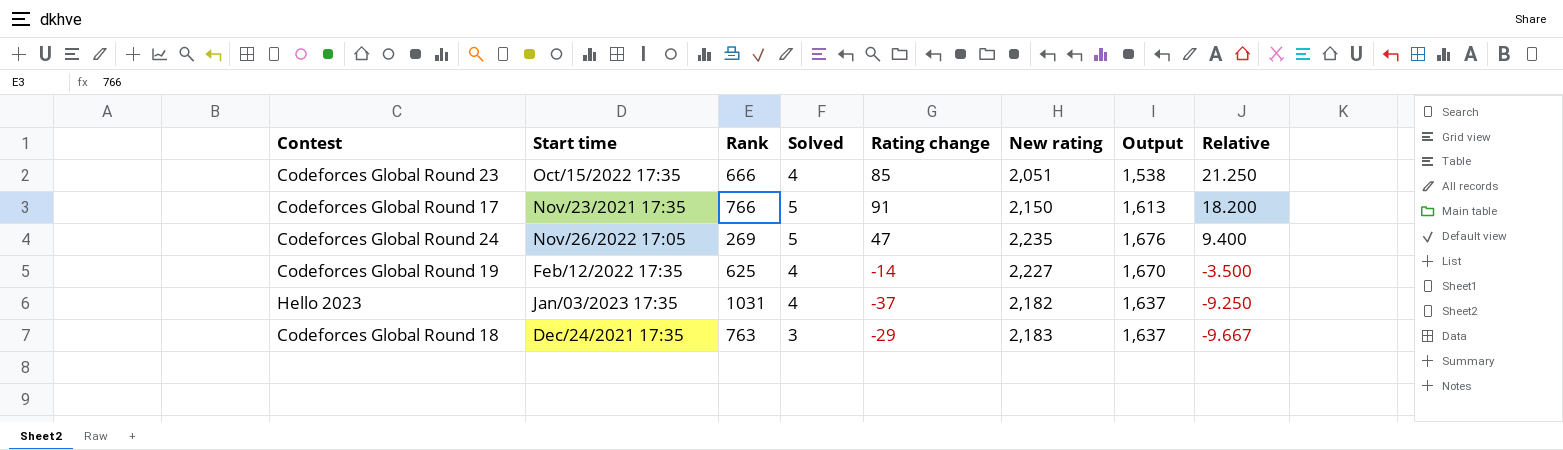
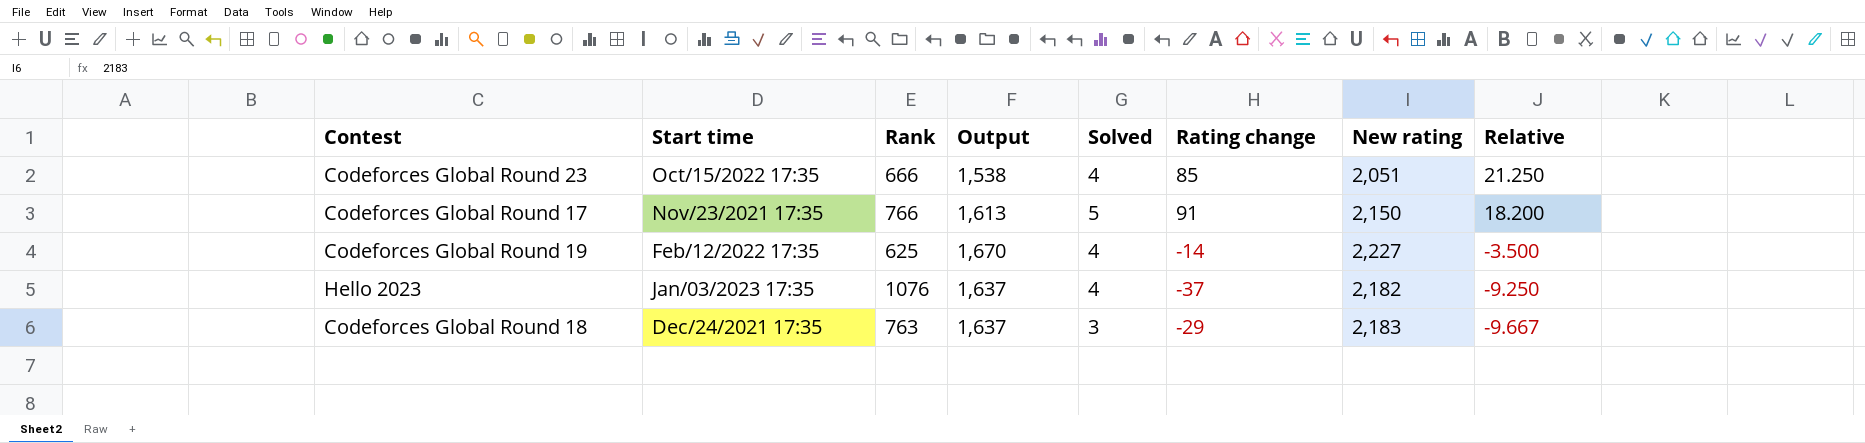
column Output | position: 7 -> 4
row Codeforces Global Round 24: Nov/26/2022 17:05 | 269 | 5 | 47 | 2,235 | 1,676 | 9.400 -> none
Hello 2023 | Rank: 1031 -> 1076

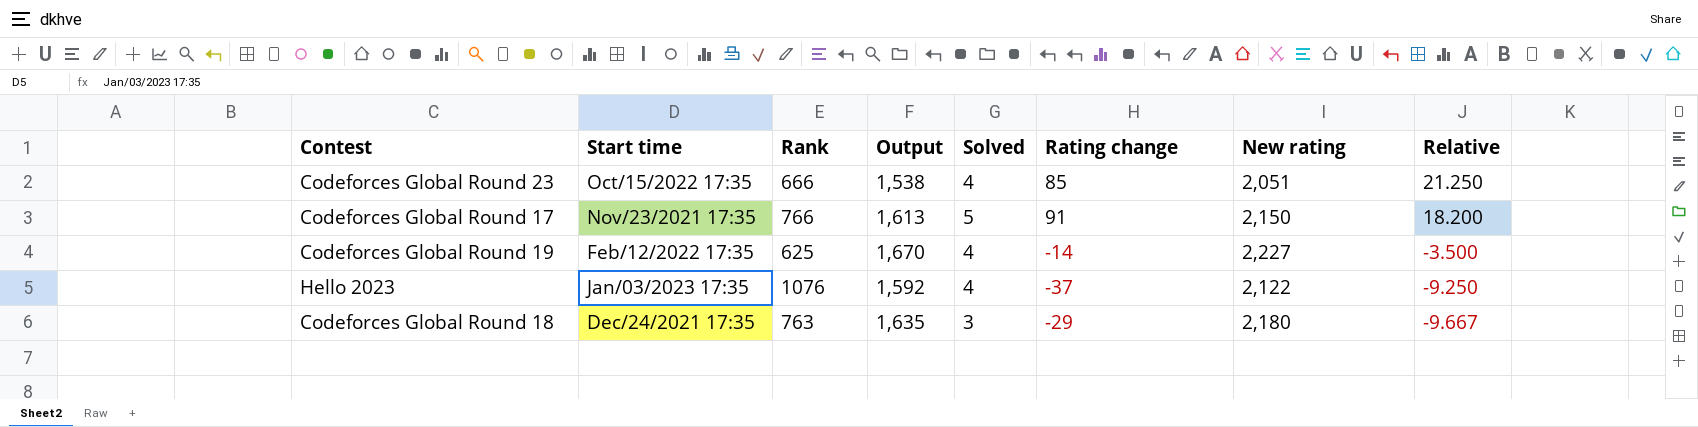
Hello 2023 | Output: 1,637 -> 1,592
Hello 2023 | New rating: 2,182 -> 2,122
Codeforces Global Round 18 | Output: 1,637 -> 1,635
Codeforces Global Round 18 | New rating: 2,183 -> 2,180

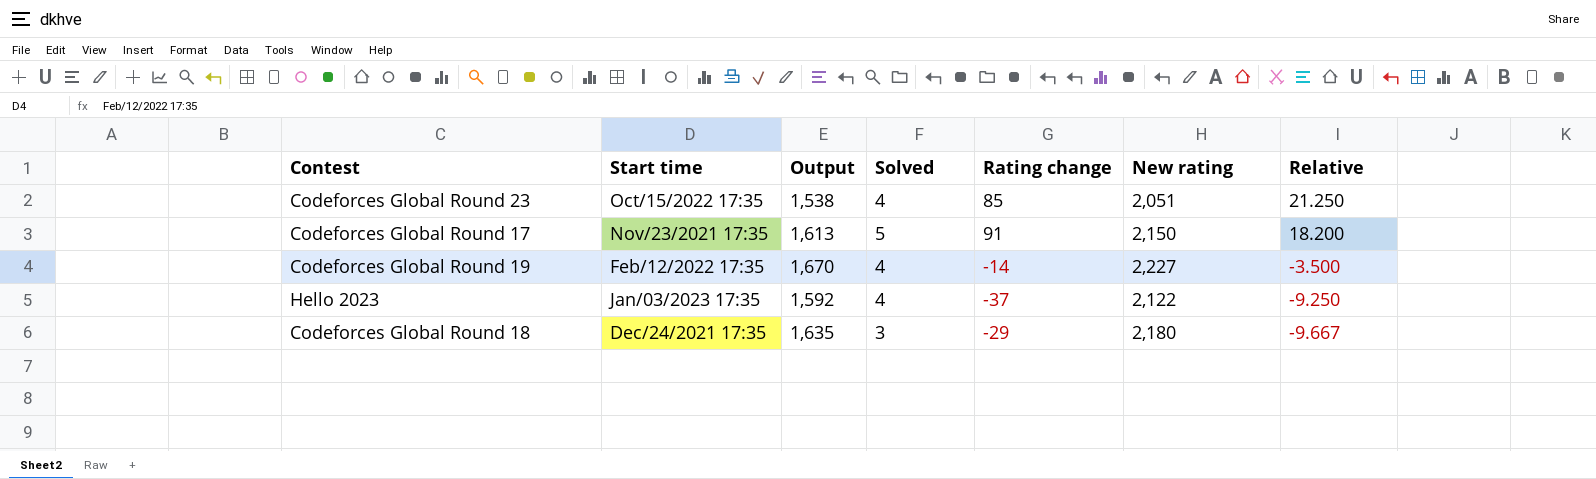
column Rank | position: 3 -> none

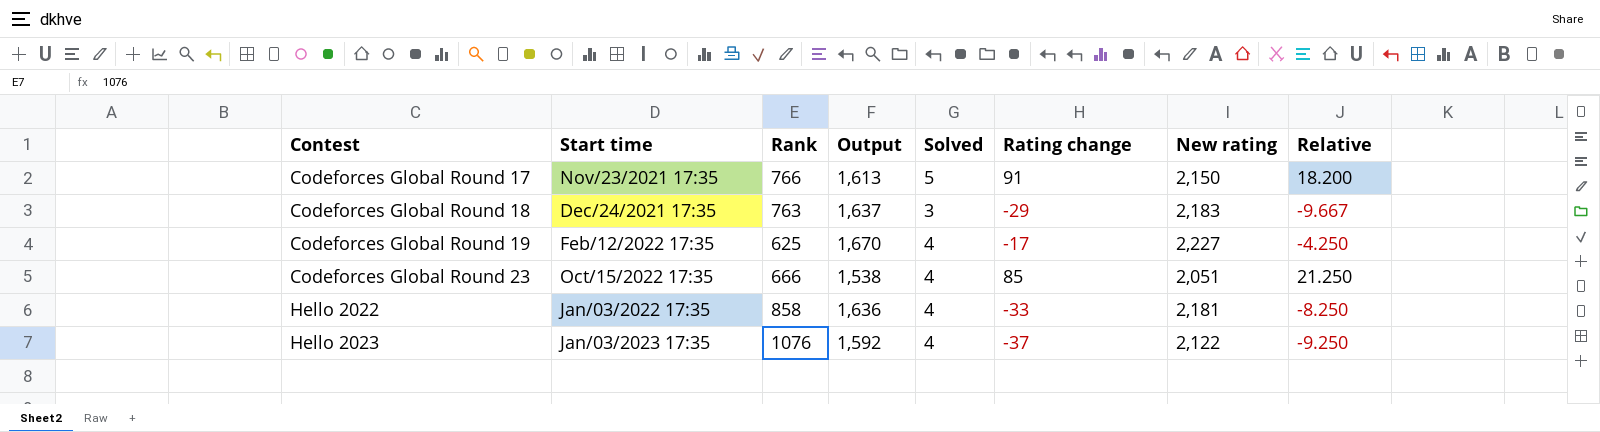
row order: Relative descending -> Contest ascending
column Rank | position: none -> 3
Codeforces Global Round 18 | Output: 1,635 -> 1,637
Codeforces Global Round 18 | New rating: 2,180 -> 2,183
Codeforces Global Round 19 | Rating change: -14 -> -17
Codeforces Global Round 19 | Relative: -3.500 -> -4.250
row Hello 2022: none -> Jan/03/2022 17:35 | 858 | 1,636 | 4 | -33 | 2,181 | -8.250

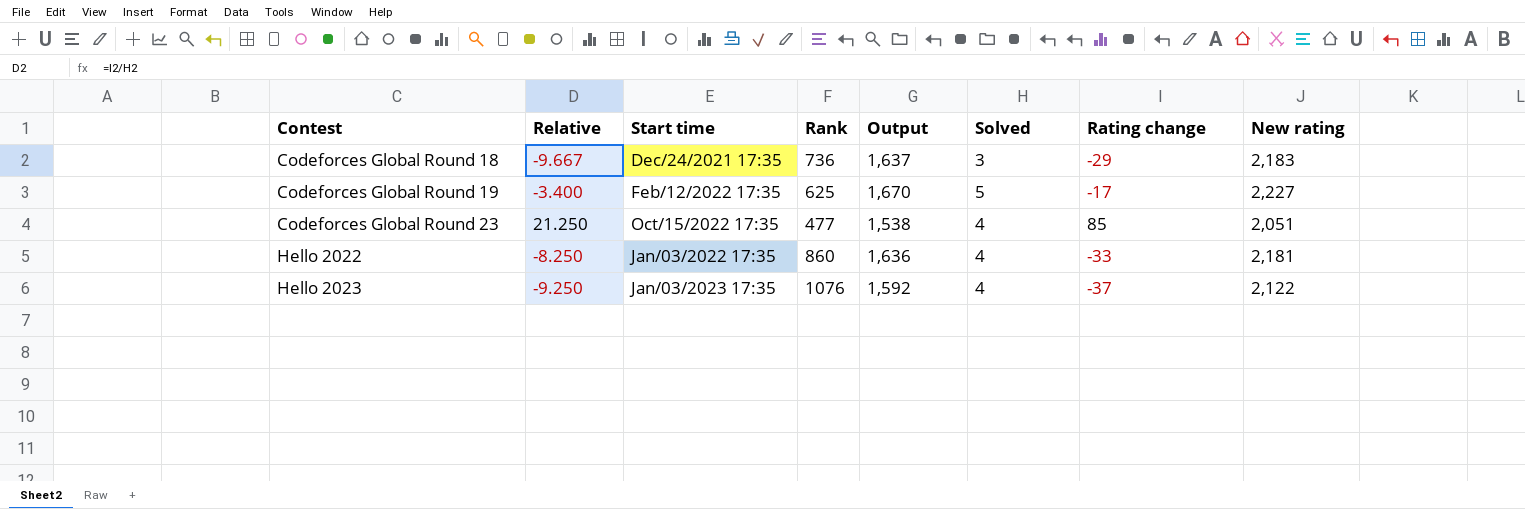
column Relative | position: 8 -> 2
row Codeforces Global Round 17: Nov/23/2021 17:35 | 766 | 1,613 | 5 | 91 | 2,150 | 18.200 -> none
Codeforces Global Round 18 | Rank: 763 -> 736
Codeforces Global Round 19 | Relative: -4.250 -> -3.400
Codeforces Global Round 19 | Solved: 4 -> 5
Codeforces Global Round 23 | Rank: 666 -> 477
Hello 2022 | Rank: 858 -> 860

